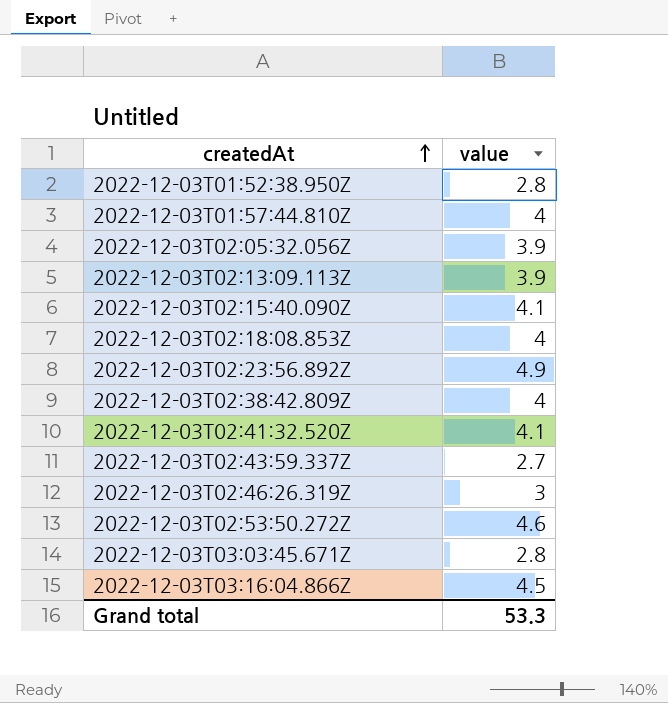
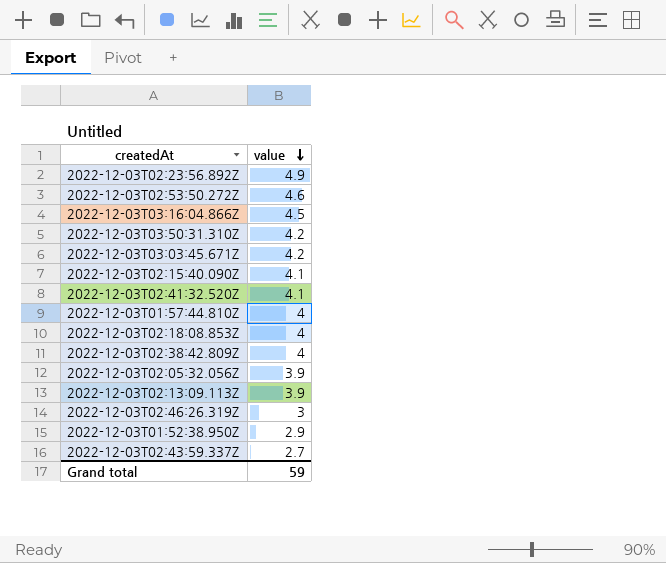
row order: createdAt ascending -> value descending
row 2022-12-03T03:50:31.310Z: none -> 4.2
2022-12-03T03:03:45.671Z | value: 2.8 -> 4.2
2022-12-03T01:52:38.950Z | value: 2.8 -> 2.9
Grand total | value: 53.3 -> 59

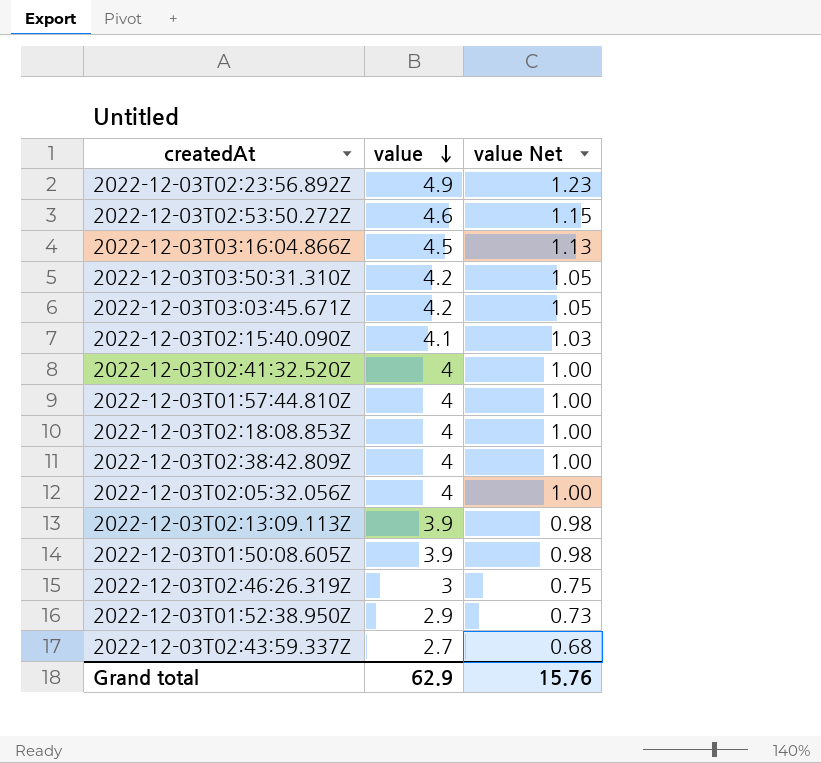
column value Net | formula: none -> [value] * 0.25
2022-12-03T02:41:32.520Z | value: 4.1 -> 4
2022-12-03T02:05:32.056Z | value: 3.9 -> 4
row 2022-12-03T01:50:08.605Z: none -> 3.9 | 0.98
Grand total | value: 59 -> 62.9

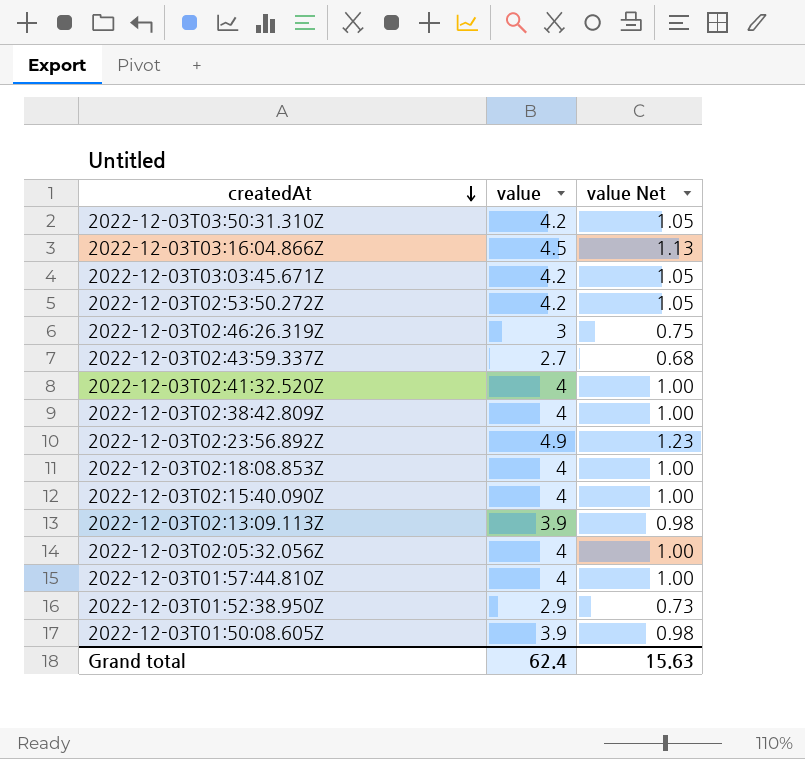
row order: value descending -> createdAt descending
2022-12-03T02:53:50.272Z | value: 4.6 -> 4.2
2022-12-03T02:53:50.272Z | value Net: 1.15 -> 1.05
2022-12-03T02:15:40.090Z | value: 4.1 -> 4
2022-12-03T02:15:40.090Z | value Net: 1.03 -> 1.00
Grand total | value: 62.9 -> 62.4
Grand total | value Net: 15.76 -> 15.63

